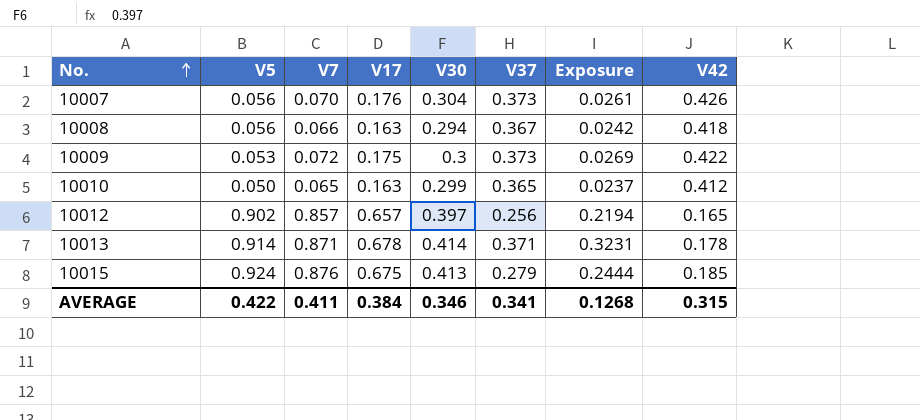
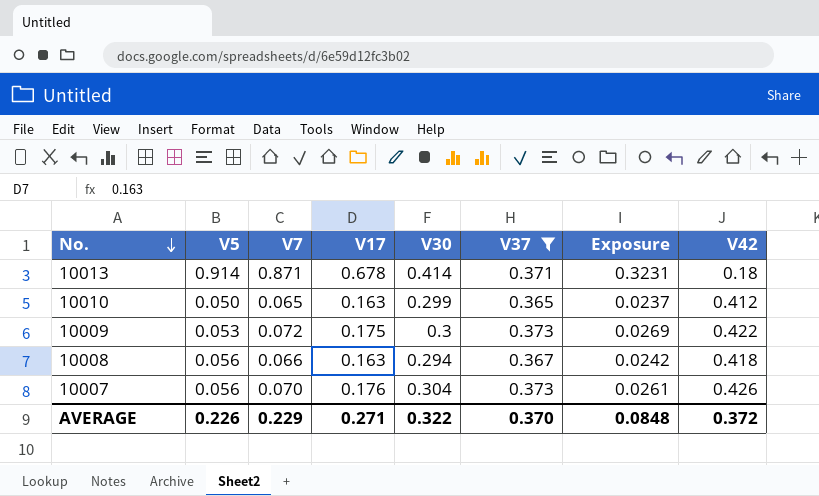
filter: none -> V37 >= 0.365
row order: No. ascending -> No. descending
10013 | V42: 0.178 -> 0.18
AVERAGE | V5: 0.422 -> 0.226
AVERAGE | V7: 0.411 -> 0.229
AVERAGE | V17: 0.384 -> 0.271
AVERAGE | V30: 0.346 -> 0.322
AVERAGE | V37: 0.341 -> 0.370
AVERAGE | Exposure: 0.1268 -> 0.0848
AVERAGE | V42: 0.315 -> 0.372

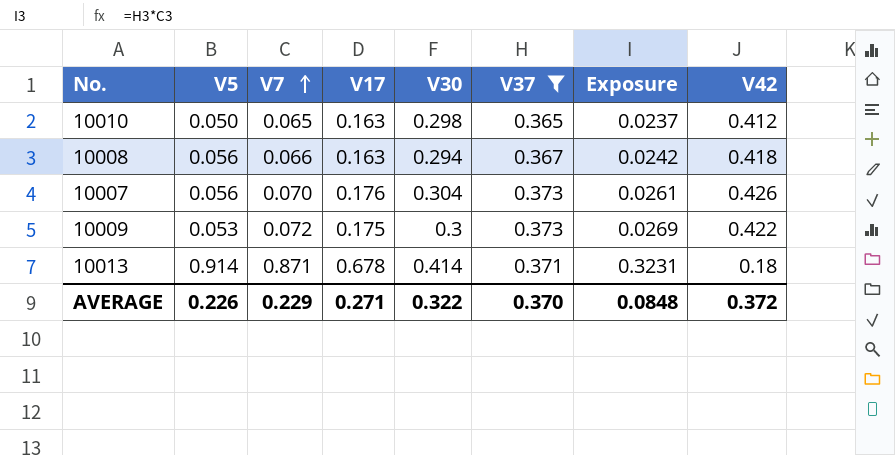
row order: No. descending -> V7 ascending
10010 | V30: 0.299 -> 0.298

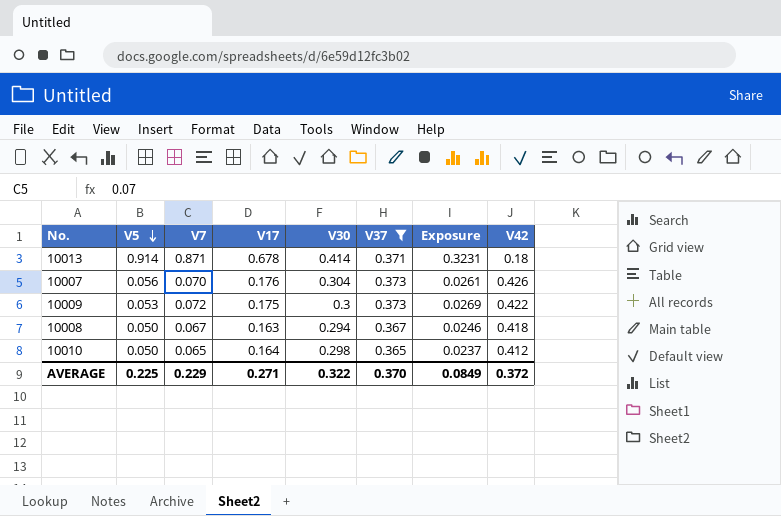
row order: V7 ascending -> V5 descending
10008 | V5: 0.056 -> 0.050
10008 | V7: 0.066 -> 0.067
10008 | Exposure: 0.0242 -> 0.0246
10010 | V17: 0.163 -> 0.164
AVERAGE | V5: 0.226 -> 0.225
AVERAGE | Exposure: 0.0848 -> 0.0849

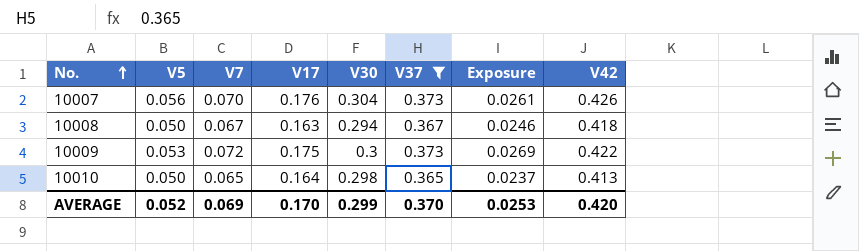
row order: V5 descending -> No. ascending
row 10013: 0.914 | 0.871 | 0.678 | 0.414 | 0.371 | 0.3231 | 0.18 -> none
10010 | V42: 0.412 -> 0.413
AVERAGE | V5: 0.225 -> 0.052
AVERAGE | V7: 0.229 -> 0.069
AVERAGE | V17: 0.271 -> 0.170
AVERAGE | V30: 0.322 -> 0.299
AVERAGE | Exposure: 0.0849 -> 0.0253
AVERAGE | V42: 0.372 -> 0.420

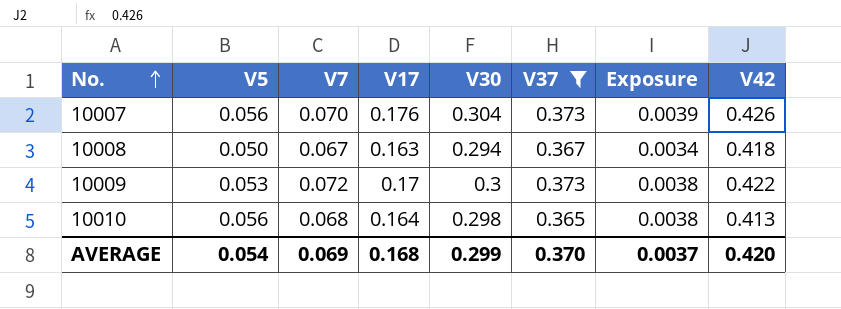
column Exposure | formula: [V7] * [V37] -> [V5] * [V7]
10009 | V17: 0.175 -> 0.17
10010 | V5: 0.050 -> 0.056
10010 | V7: 0.065 -> 0.068
AVERAGE | V5: 0.052 -> 0.054
AVERAGE | V17: 0.170 -> 0.168
AVERAGE | Exposure: 0.0253 -> 0.0037

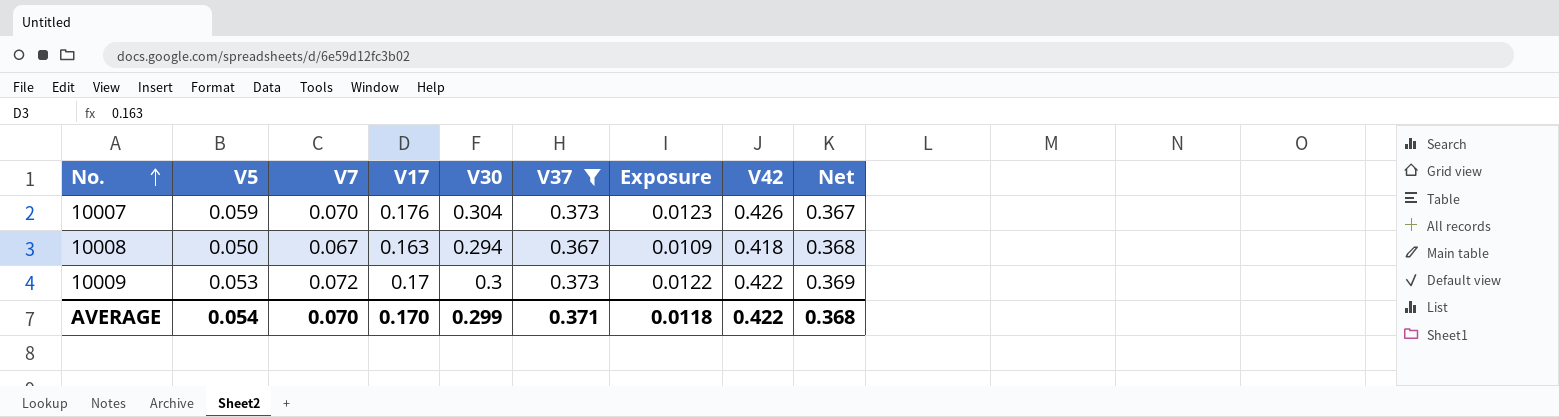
column Exposure | formula: [V5] * [V7] -> [V7] * [V17]
column Net | formula: none -> [V42] - [V5]
row 10010: 0.056 | 0.068 | 0.164 | 0.298 | 0.365 | 0.0038 | 0.413 -> none
10007 | V5: 0.056 -> 0.059
AVERAGE | V7: 0.069 -> 0.070
AVERAGE | V17: 0.168 -> 0.170
AVERAGE | V37: 0.370 -> 0.371
AVERAGE | Exposure: 0.0037 -> 0.0118
AVERAGE | V42: 0.420 -> 0.422

